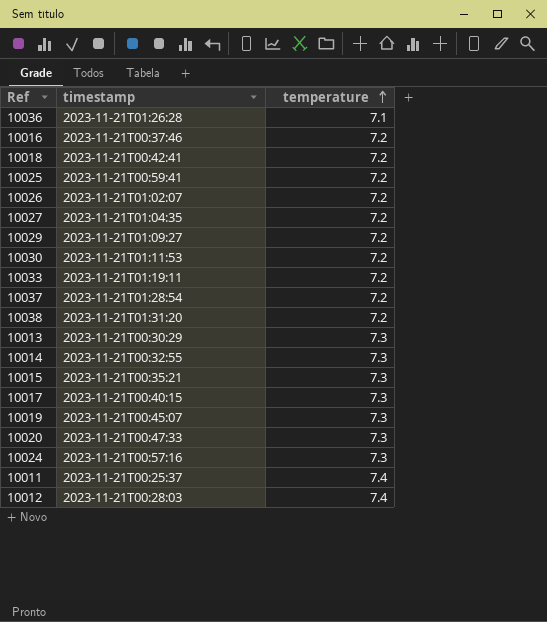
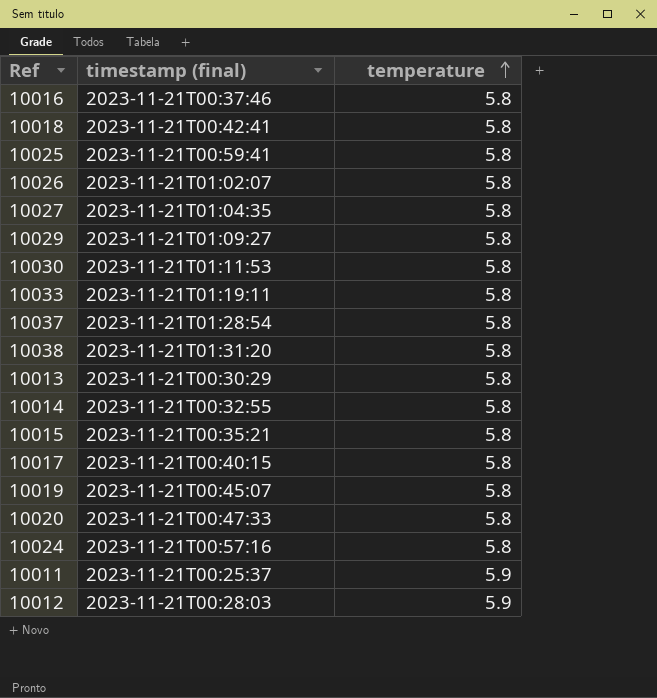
column name: timestamp -> timestamp (final)
row 10036: 2023-11-21T01:26:28 | 7.1 -> none
10016 | temperature: 7.2 -> 5.8
10018 | temperature: 7.2 -> 5.8
10025 | temperature: 7.2 -> 5.8
10026 | temperature: 7.2 -> 5.8
10027 | temperature: 7.2 -> 5.8
10029 | temperature: 7.2 -> 5.8
10030 | temperature: 7.2 -> 5.8
10033 | temperature: 7.2 -> 5.8
10037 | temperature: 7.2 -> 5.8
10038 | temperature: 7.2 -> 5.8
10013 | temperature: 7.3 -> 5.8
10014 | temperature: 7.3 -> 5.8
10015 | temperature: 7.3 -> 5.8
10017 | temperature: 7.3 -> 5.8
10019 | temperature: 7.3 -> 5.8
10020 | temperature: 7.3 -> 5.8
10024 | temperature: 7.3 -> 5.8
10011 | temperature: 7.4 -> 5.9
10012 | temperature: 7.4 -> 5.9

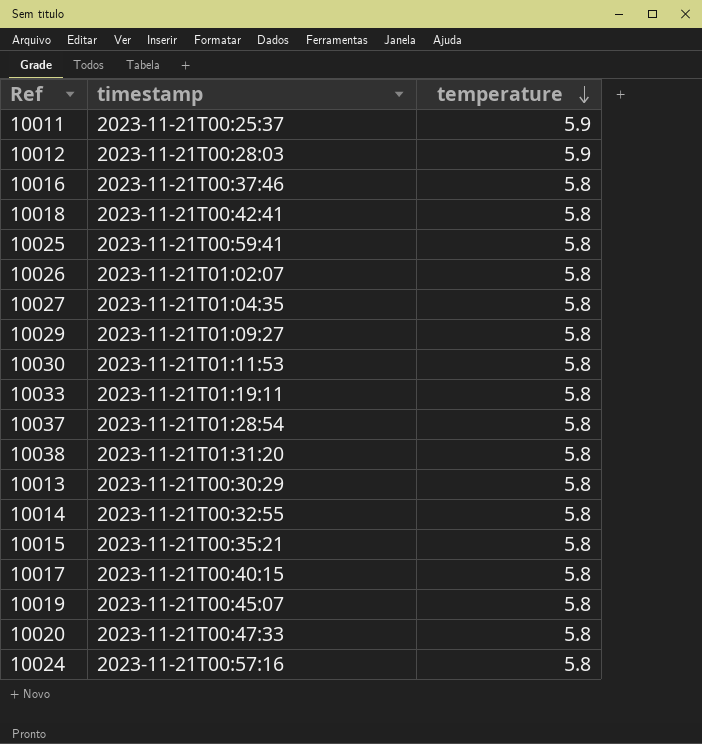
row order: temperature ascending -> temperature descending
column name: timestamp (final) -> timestamp

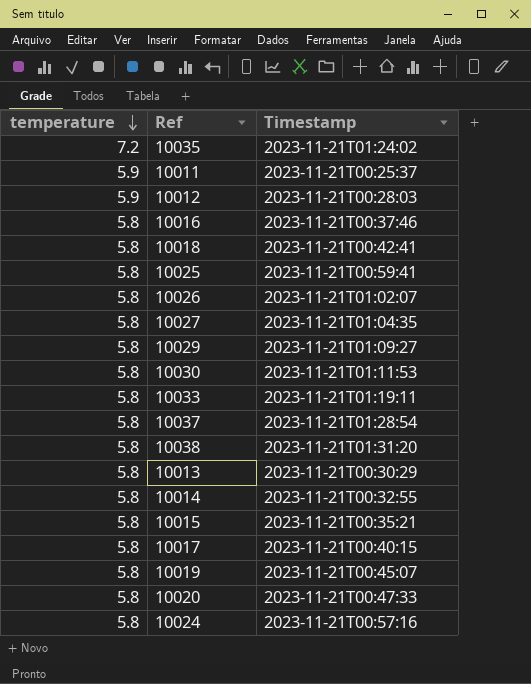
column temperature | position: 3 -> 1
column name: timestamp -> Timestamp
row 10035: none -> 7.2 | 2023-11-21T01:24:02

